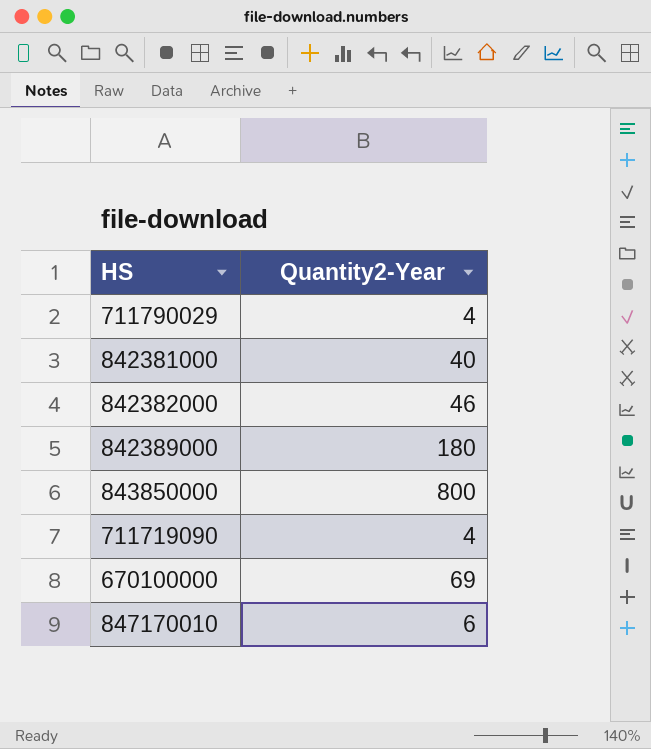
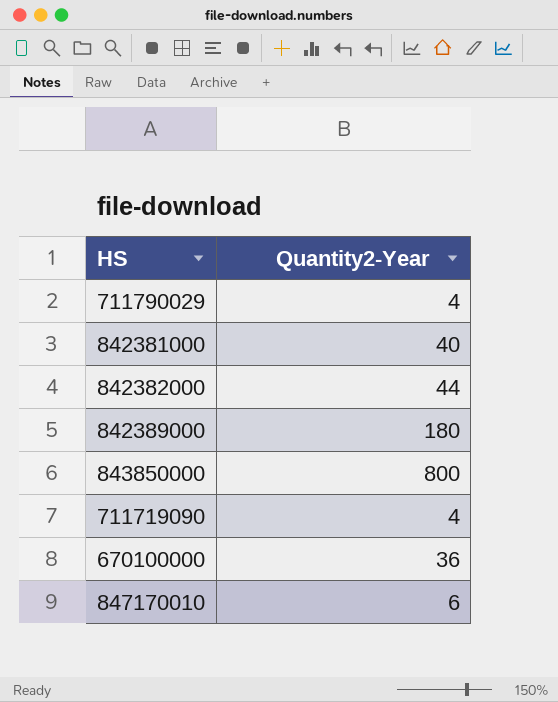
842382000 | Quantity2-Year: 46 -> 44
670100000 | Quantity2-Year: 69 -> 36

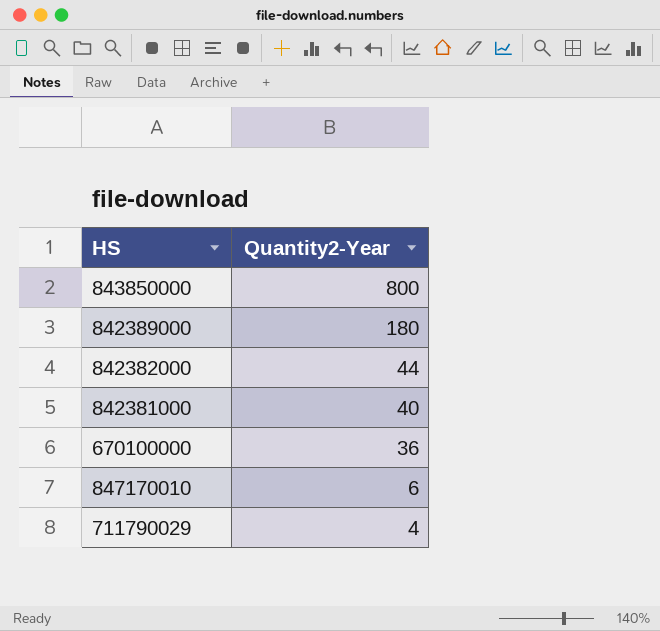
row order: none -> Quantity2-Year descending
row 711719090: 4 -> none

